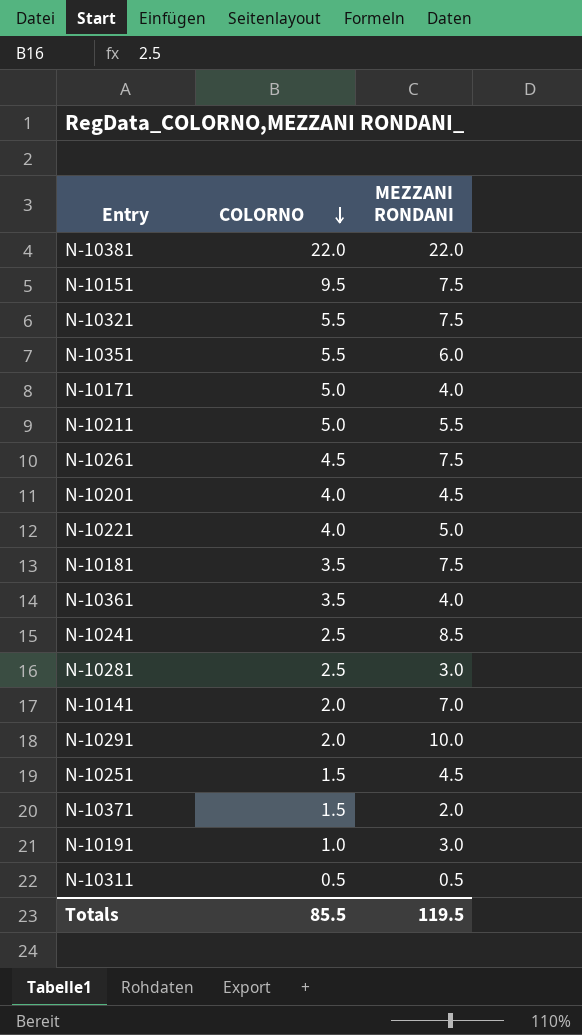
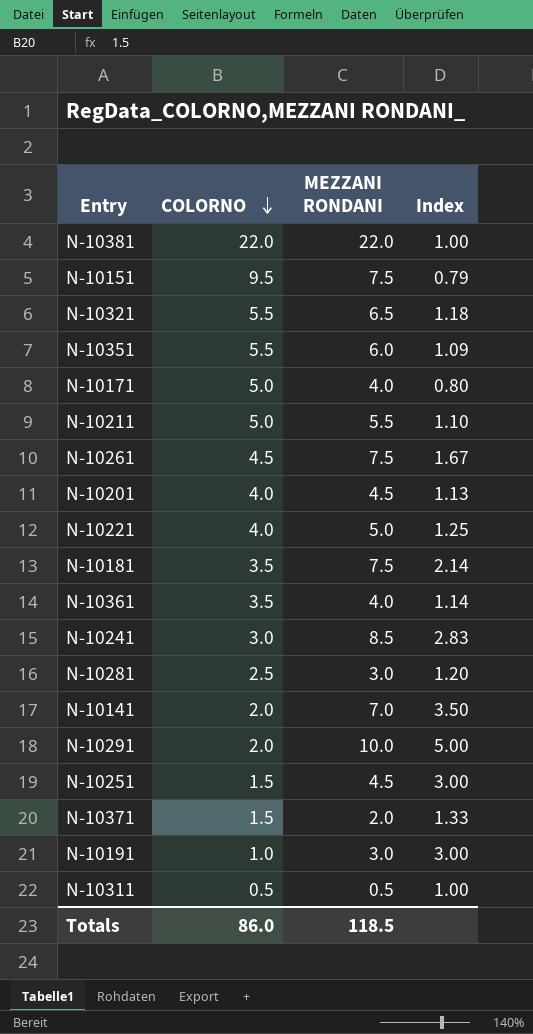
column Index | formula: none -> [MEZZANI RONDANI] / [COLORNO]
N-10321 | MEZZANI RONDANI: 7.5 -> 6.5
N-10241 | COLORNO: 2.5 -> 3.0
Totals | COLORNO: 85.5 -> 86.0
Totals | MEZZANI RONDANI: 119.5 -> 118.5

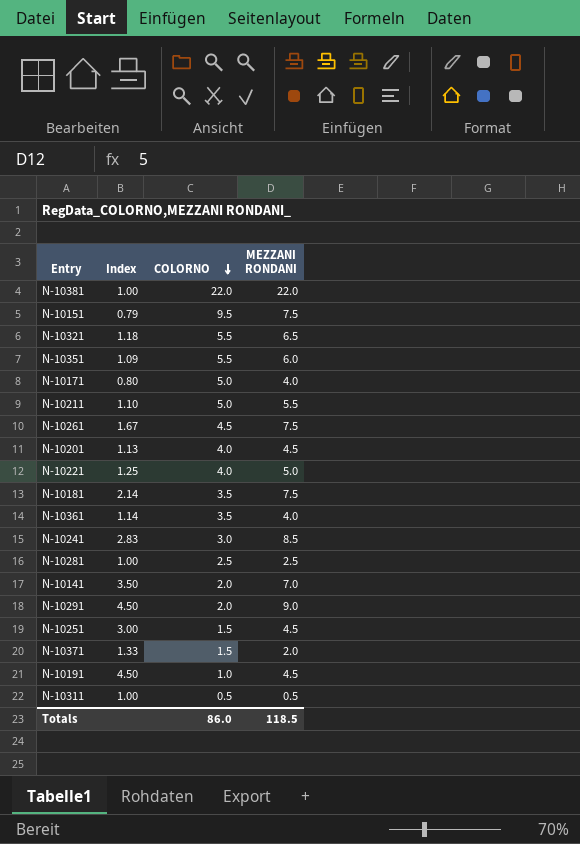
column Index | position: 4 -> 2
N-10281 | Index: 1.20 -> 1.00
N-10281 | MEZZANI RONDANI: 3.0 -> 2.5
N-10291 | Index: 5.00 -> 4.50
N-10291 | MEZZANI RONDANI: 10.0 -> 9.0
N-10191 | Index: 3.00 -> 4.50
N-10191 | MEZZANI RONDANI: 3.0 -> 4.5

